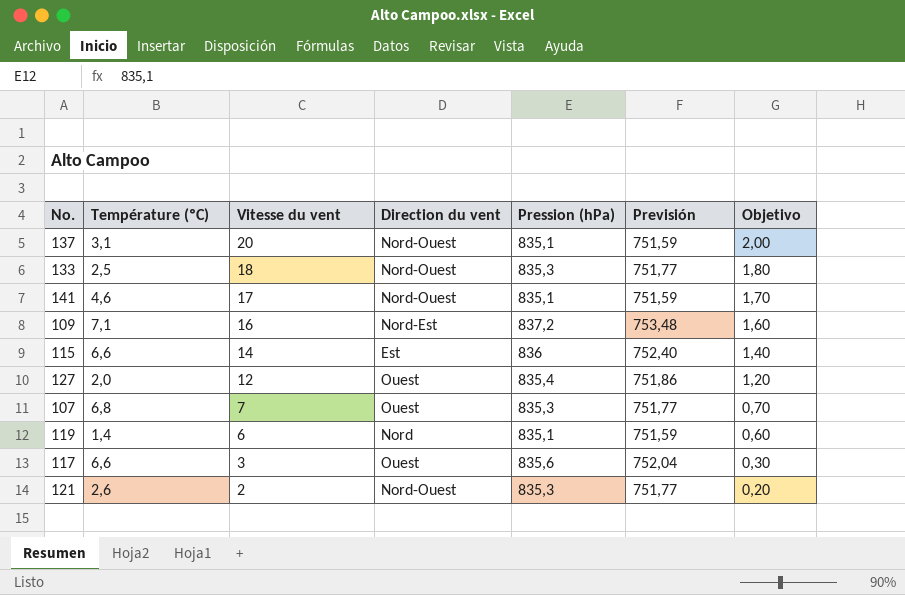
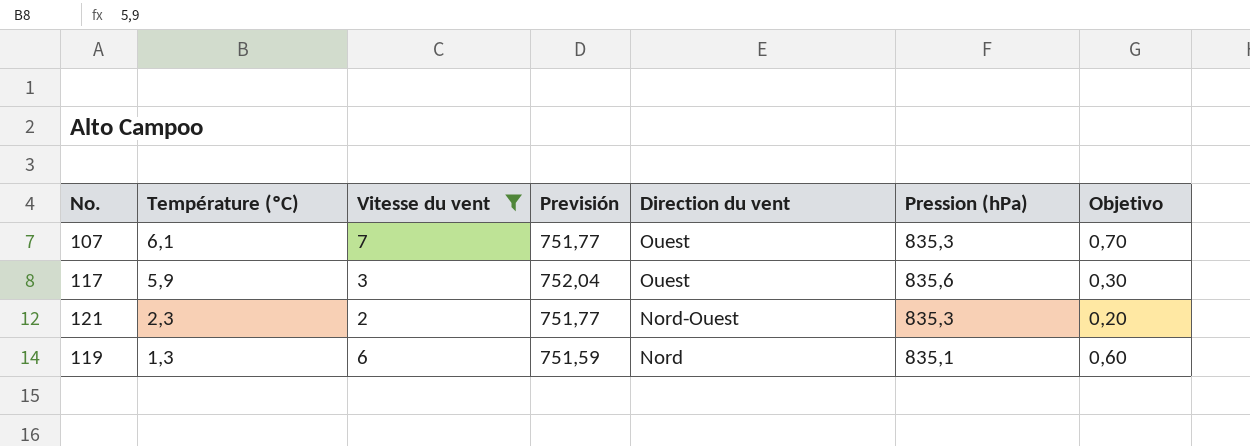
filter: none -> Vitesse du vent <= 7
row order: Vitesse du vent descending -> Température (ºC) descending
column Previsión | position: 6 -> 4
107 | Température (ºC): 6,8 -> 6,1
117 | Température (ºC): 6,6 -> 5,9
121 | Température (ºC): 2,6 -> 2,3
119 | Température (ºC): 1,4 -> 1,3

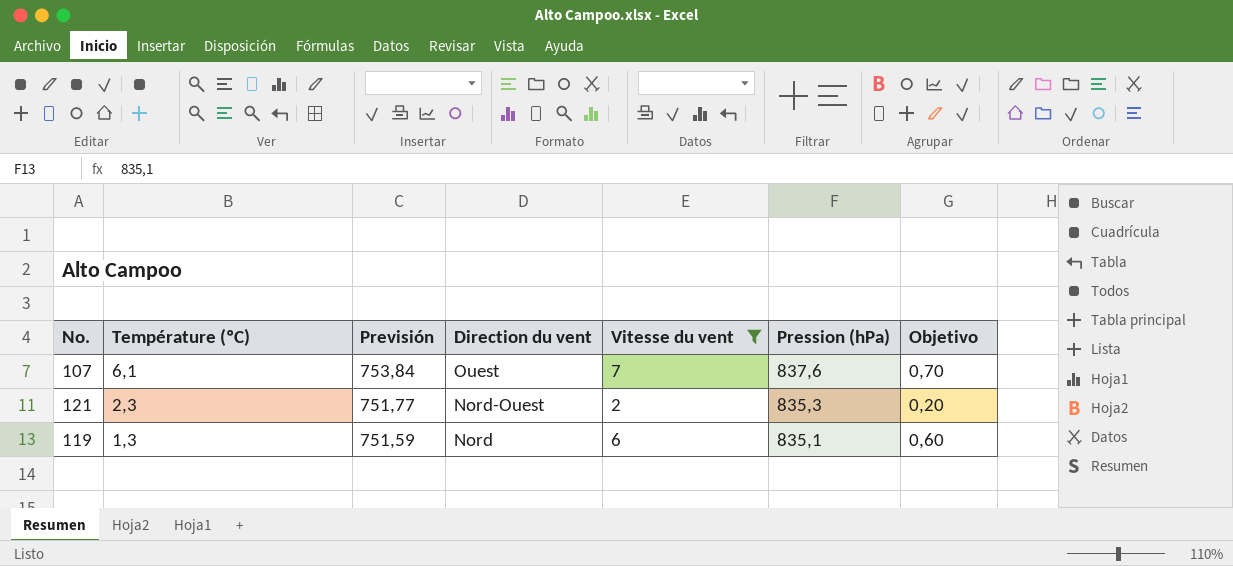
column Vitesse du vent | position: 3 -> 5
row 117: 5,9 | 3 | 752,04 | Ouest | 835,6 | 0,30 -> none
107 | Previsión: 751,77 -> 753,84
107 | Pression (hPa): 835,3 -> 837,6

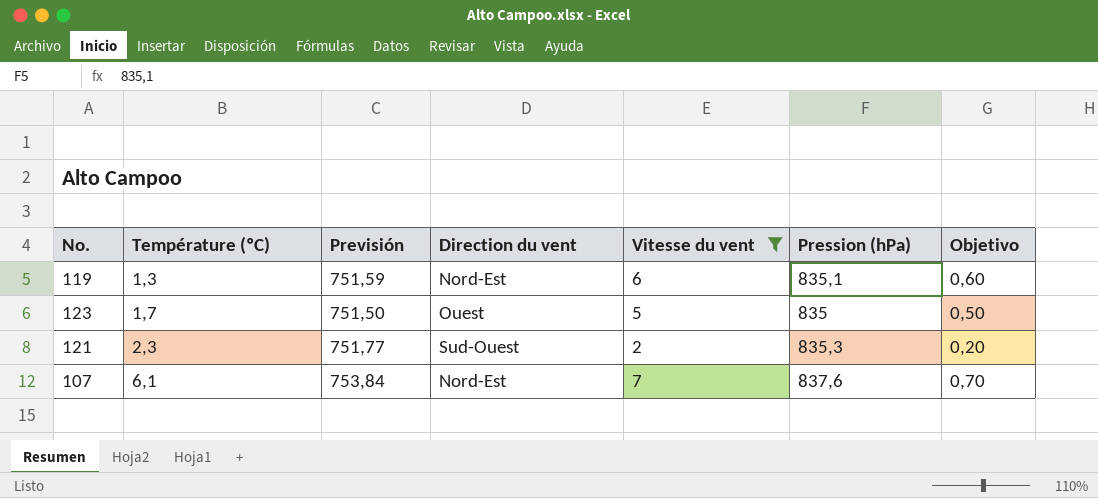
row order: Température (ºC) descending -> Température (ºC) ascending
119 | Direction du vent: Nord -> Nord-Est
row 123: none -> 1,7 | 751,50 | Ouest | 5 | 835 | 0,50
121 | Direction du vent: Nord-Ouest -> Sud-Ouest
107 | Direction du vent: Ouest -> Nord-Est

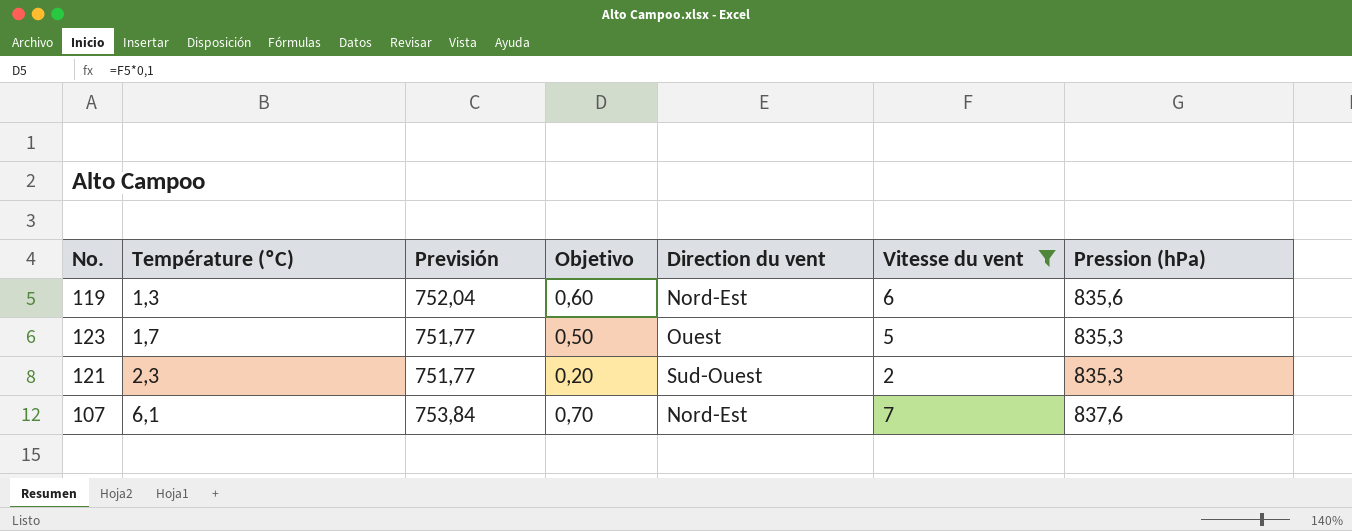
column Objetivo | position: 7 -> 4
119 | Previsión: 751,59 -> 752,04
119 | Pression (hPa): 835,1 -> 835,6
123 | Previsión: 751,50 -> 751,77
123 | Pression (hPa): 835 -> 835,3

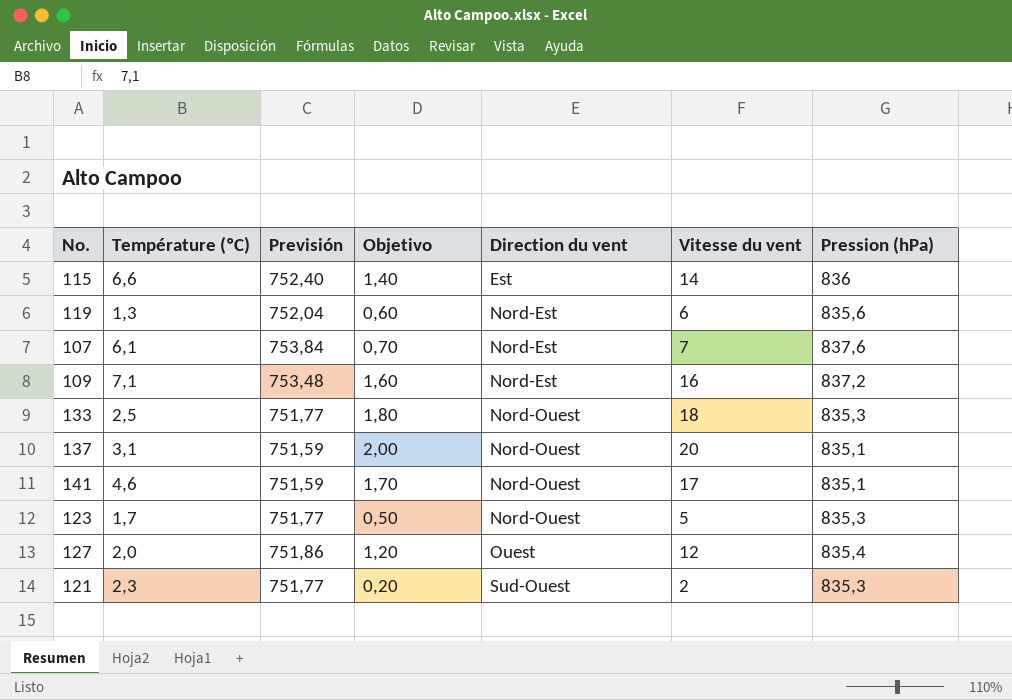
filter: Vitesse du vent <= 7 -> none
row order: Température (ºC) ascending -> Direction du vent ascending
123 | Direction du vent: Ouest -> Nord-Ouest

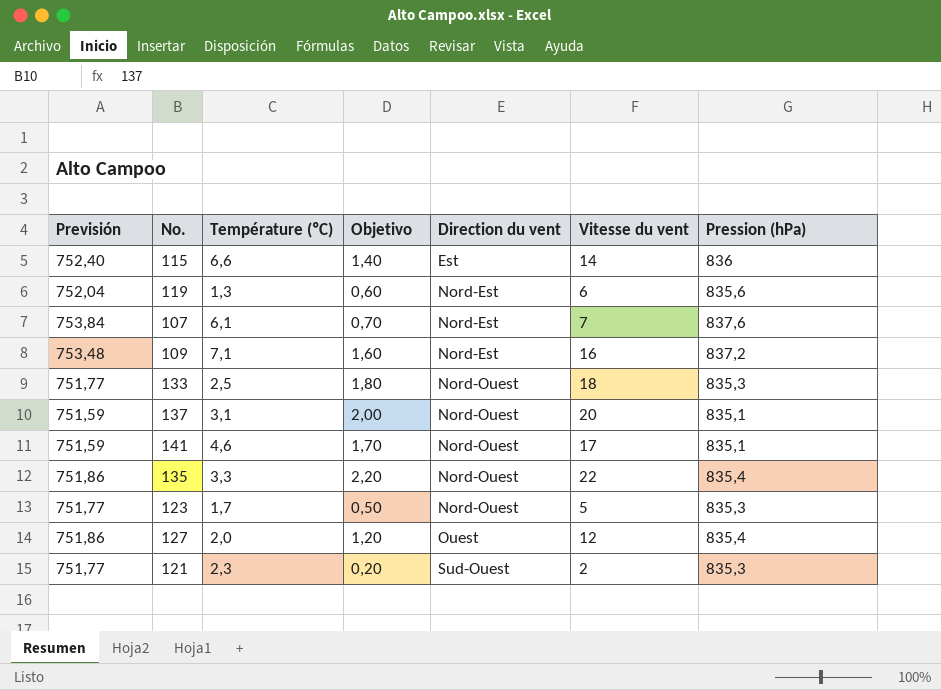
column Previsión | position: 3 -> 1
row 135: none -> 751,86 | 3,3 | 2,20 | Nord-Ouest | 22 | 835,4

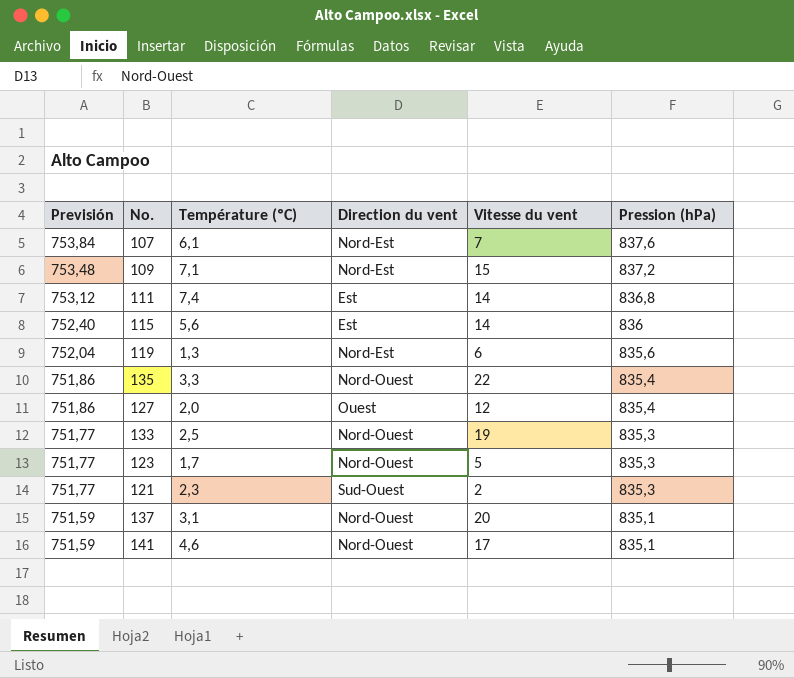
row order: Direction du vent ascending -> Previsión descending
column Objetivo | formula: [Vitesse du vent] * 0,1 -> none
109 | Vitesse du vent: 16 -> 15
row 111: none -> 753,12 | 7,4 | Est | 14 | 836,8
115 | Température (ºC): 6,6 -> 5,6
133 | Vitesse du vent: 18 -> 19

